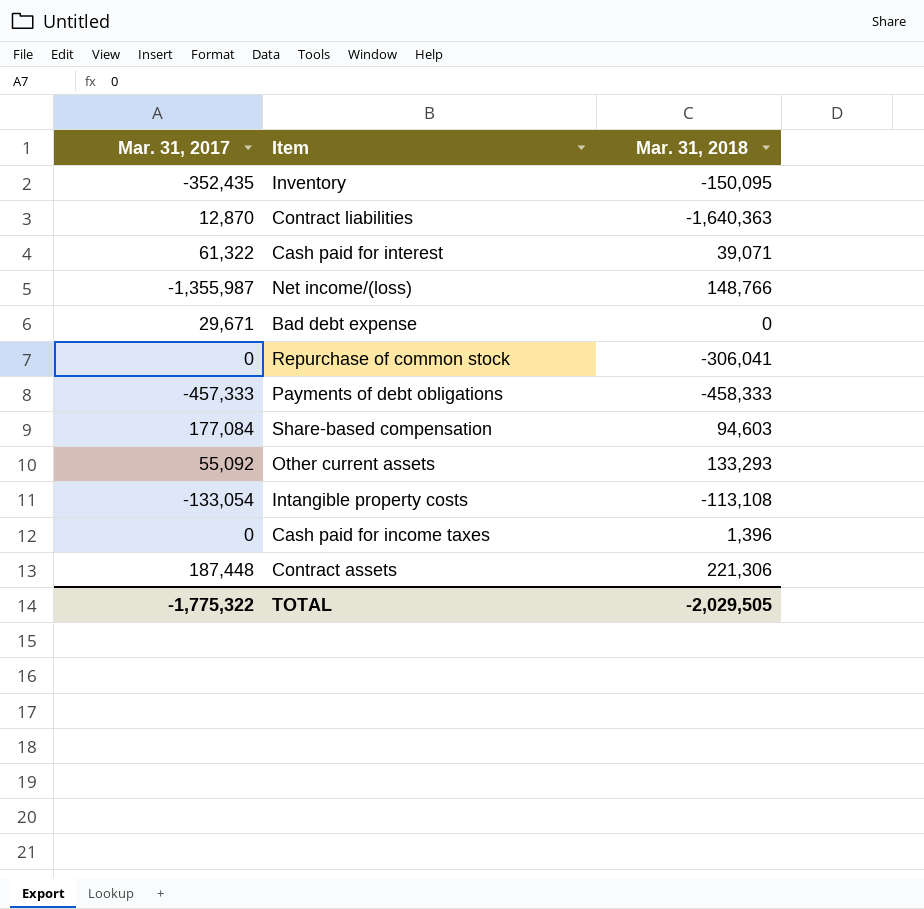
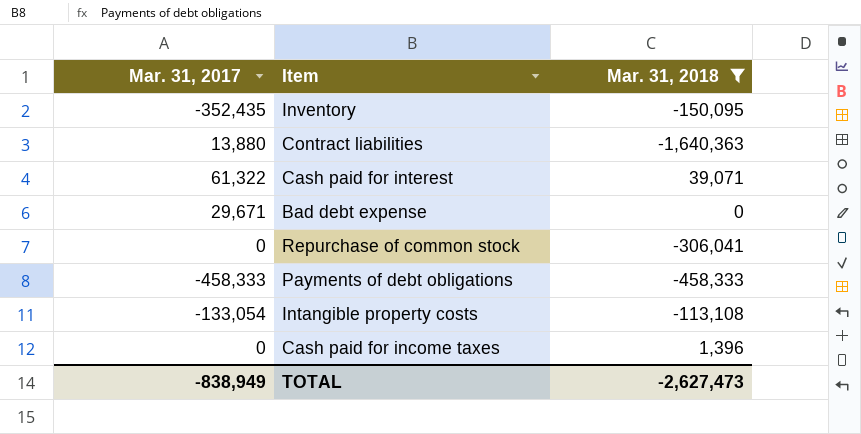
filter: none -> Mar. 31, 2018 <= 39,071
Contract liabilities | Mar. 31, 2017: 12,870 -> 13,880
Payments of debt obligations | Mar. 31, 2017: -457,333 -> -458,333
TOTAL | Mar. 31, 2017: -1,775,322 -> -838,949
TOTAL | Mar. 31, 2018: -2,029,505 -> -2,627,473

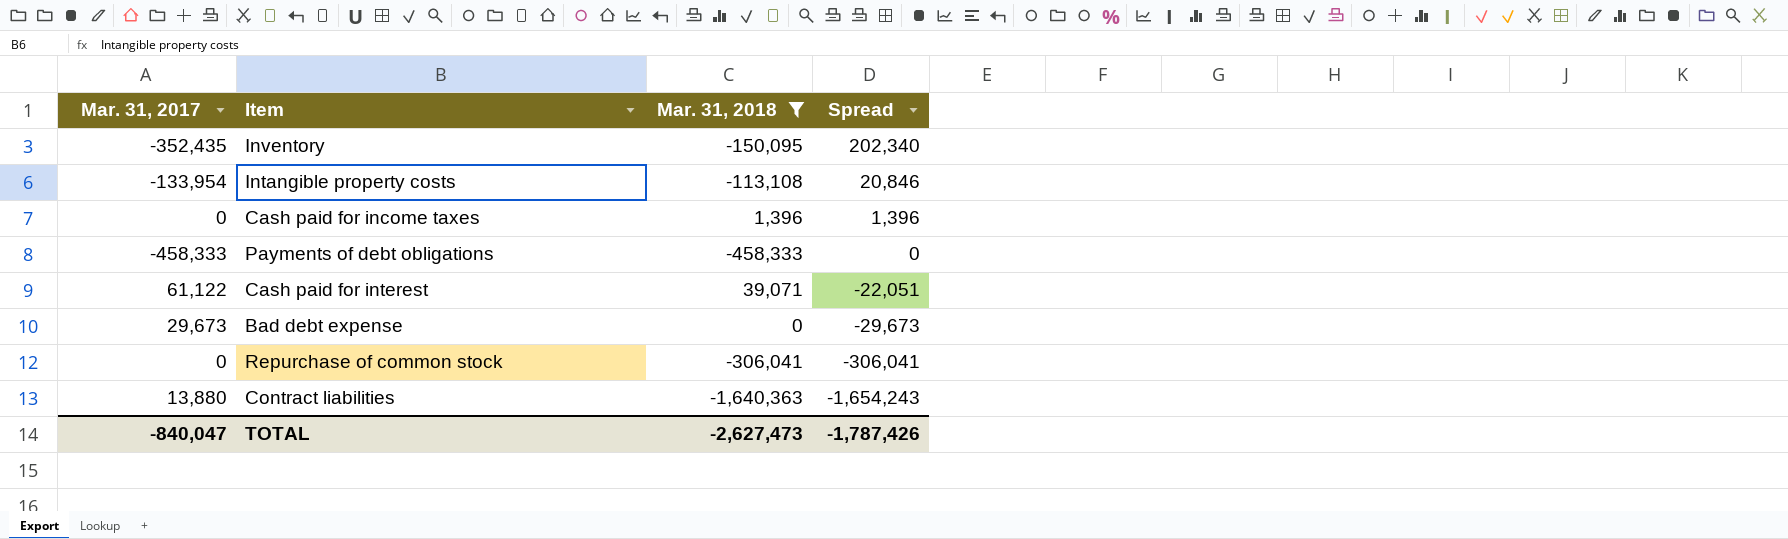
row order: none -> Spread descending
column Spread | formula: none -> [Mar. 31, 2018] - [Mar. 31, 2017]
Intangible property costs | Mar. 31, 2017: -133,054 -> -133,954
Cash paid for interest | Mar. 31, 2017: 61,322 -> 61,122
Bad debt expense | Mar. 31, 2017: 29,671 -> 29,673
TOTAL | Mar. 31, 2017: -838,949 -> -840,047

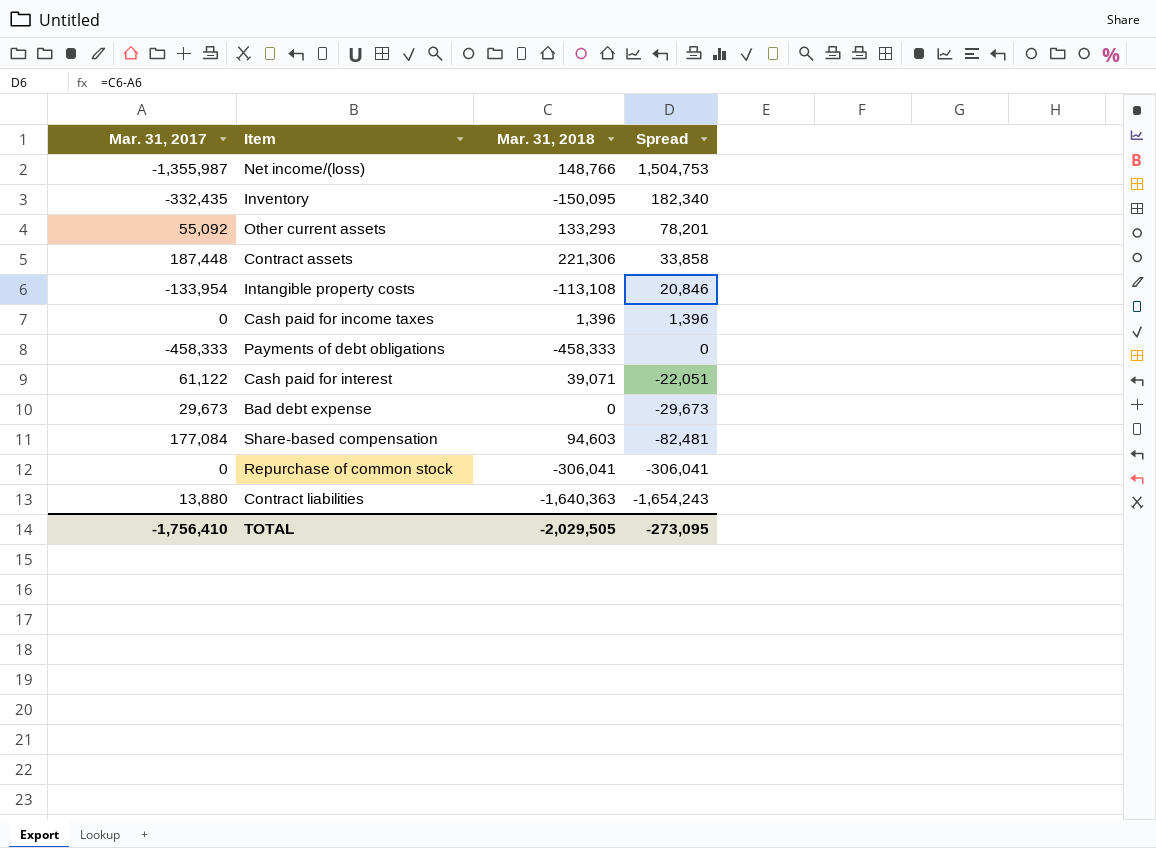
filter: Mar. 31, 2018 <= 39,071 -> none
Inventory | Mar. 31, 2017: -352,435 -> -332,435
Inventory | Spread: 202,340 -> 182,340
TOTAL | Mar. 31, 2017: -840,047 -> -1,756,410
TOTAL | Mar. 31, 2018: -2,627,473 -> -2,029,505
TOTAL | Spread: -1,787,426 -> -273,095

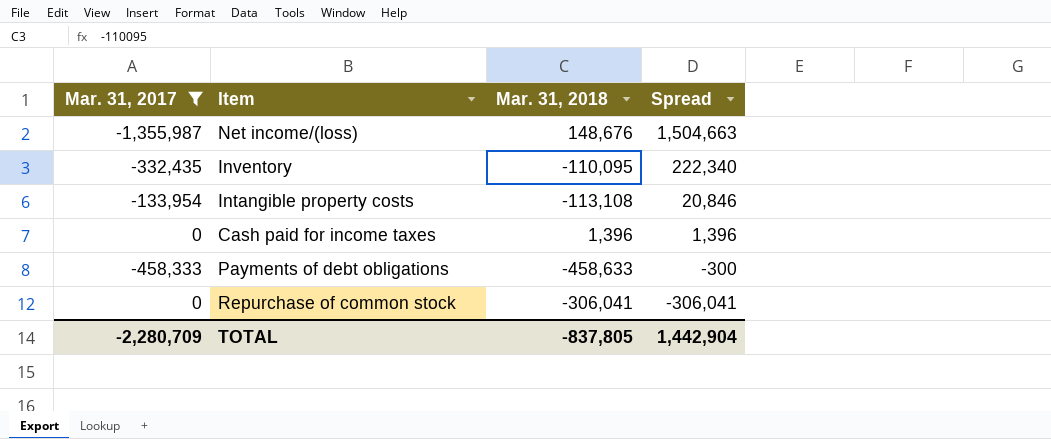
filter: none -> Mar. 31, 2017 <= 0
Net income/(loss) | Mar. 31, 2018: 148,766 -> 148,676
Net income/(loss) | Spread: 1,504,753 -> 1,504,663
Inventory | Mar. 31, 2018: -150,095 -> -110,095
Inventory | Spread: 182,340 -> 222,340
Payments of debt obligations | Mar. 31, 2018: -458,333 -> -458,633
Payments of debt obligations | Spread: 0 -> -300
TOTAL | Mar. 31, 2017: -1,756,410 -> -2,280,709
TOTAL | Mar. 31, 2018: -2,029,505 -> -837,805
TOTAL | Spread: -273,095 -> 1,442,904

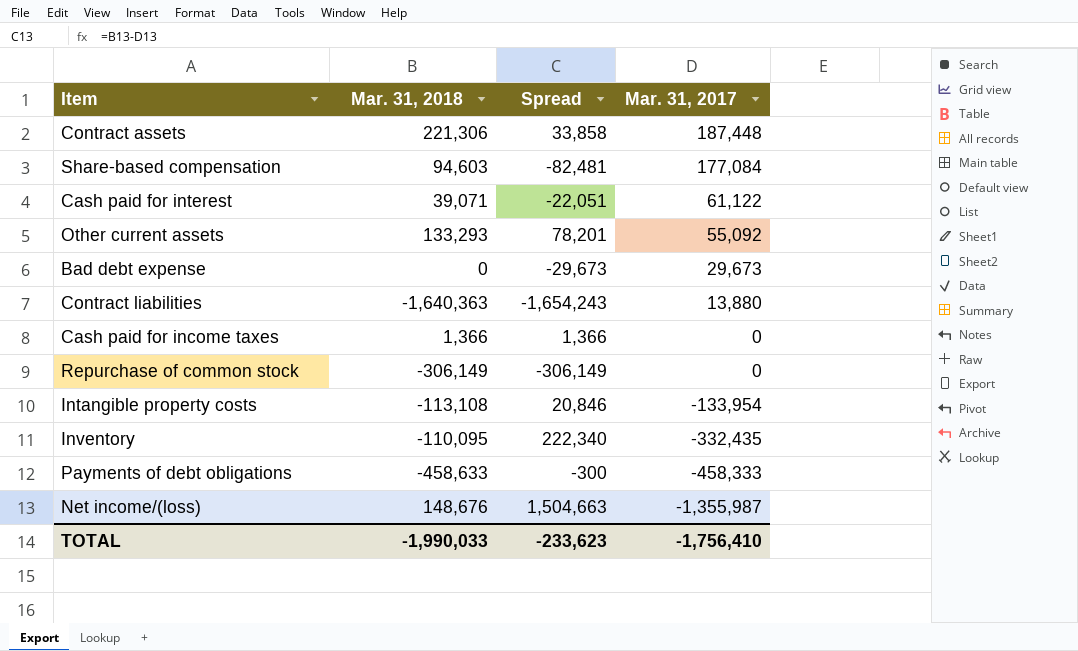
filter: Mar. 31, 2017 <= 0 -> none
row order: Spread descending -> Mar. 31, 2017 descending
column Mar. 31, 2017 | position: 1 -> 4
Cash paid for income taxes | Mar. 31, 2018: 1,396 -> 1,366
Cash paid for income taxes | Spread: 1,396 -> 1,366
Repurchase of common stock | Mar. 31, 2018: -306,041 -> -306,149
Repurchase of common stock | Spread: -306,041 -> -306,149
TOTAL | Mar. 31, 2018: -837,805 -> -1,990,033
TOTAL | Spread: 1,442,904 -> -233,623
TOTAL | Mar. 31, 2017: -2,280,709 -> -1,756,410

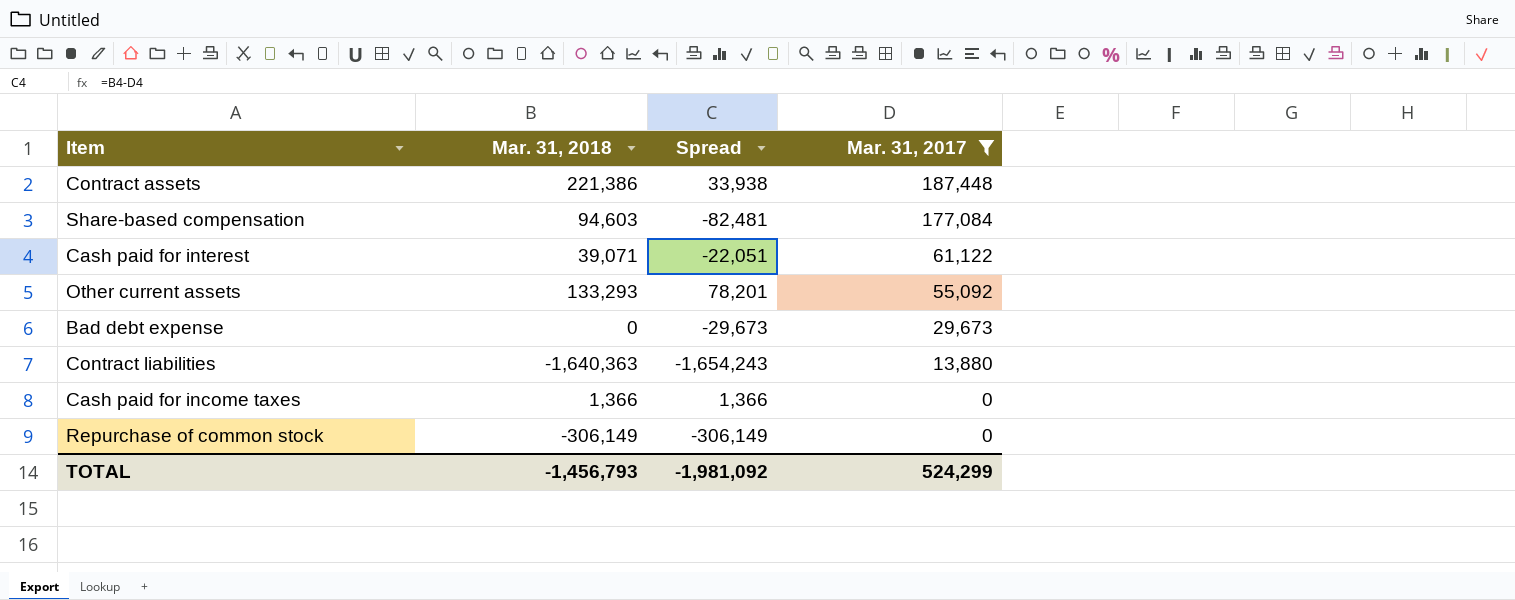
filter: none -> Mar. 31, 2017 >= 0
Contract assets | Mar. 31, 2018: 221,306 -> 221,386
Contract assets | Spread: 33,858 -> 33,938
TOTAL | Mar. 31, 2018: -1,990,033 -> -1,456,793
TOTAL | Spread: -233,623 -> -1,981,092
TOTAL | Mar. 31, 2017: -1,756,410 -> 524,299

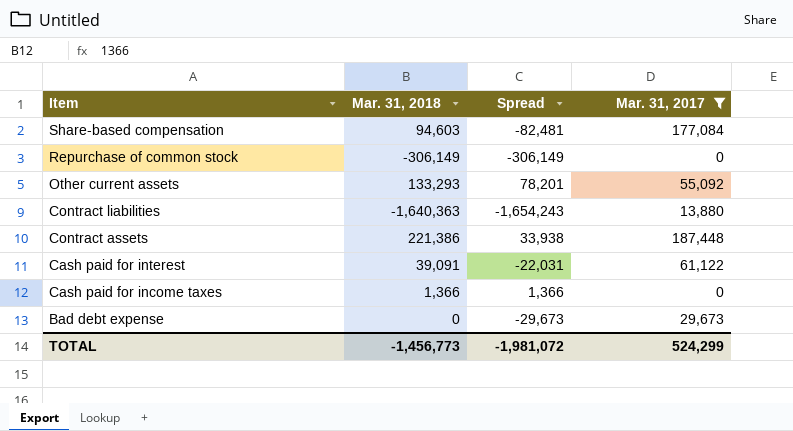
row order: Mar. 31, 2017 descending -> Item descending
Cash paid for interest | Mar. 31, 2018: 39,071 -> 39,091
Cash paid for interest | Spread: -22,051 -> -22,031
TOTAL | Mar. 31, 2018: -1,456,793 -> -1,456,773
TOTAL | Spread: -1,981,092 -> -1,981,072

